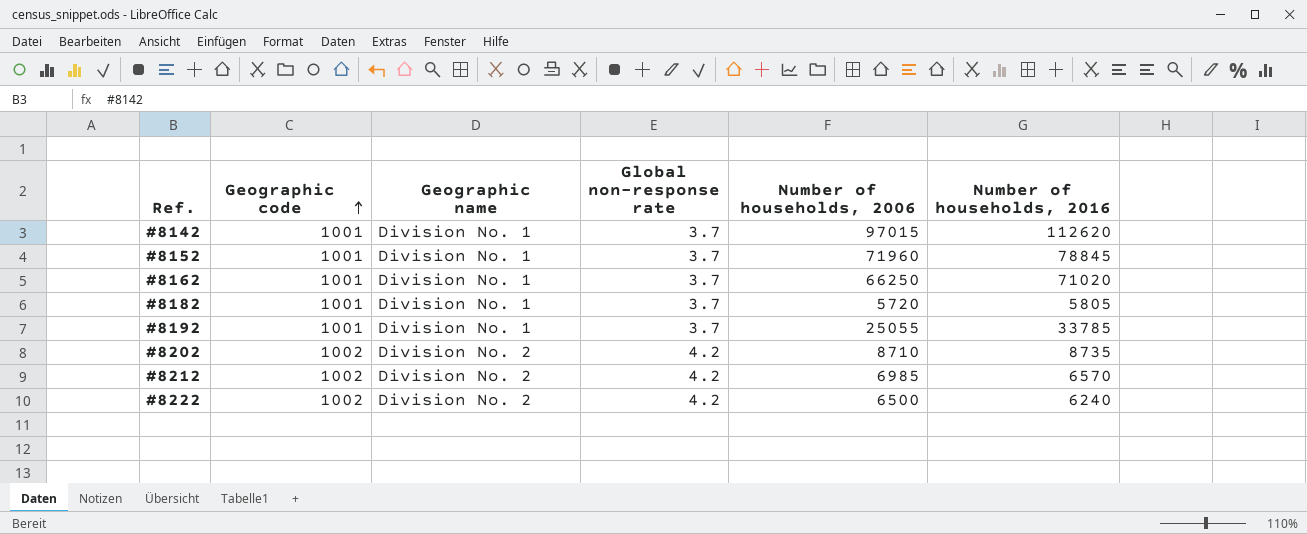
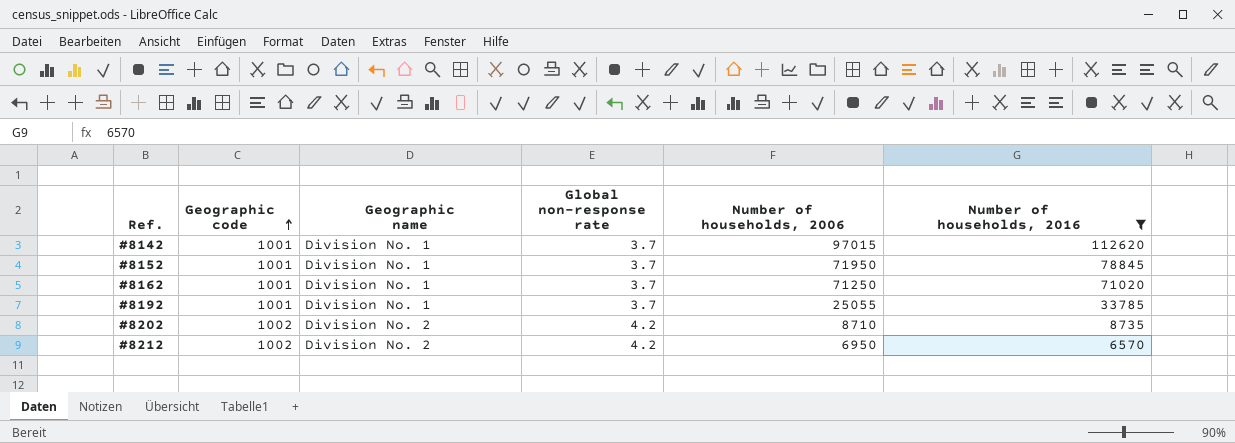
filter: none -> Number of households, 2016 >= 6570
#8152 | Number of households, 2006: 71960 -> 71950
#8162 | Number of households, 2006: 66250 -> 71250
#8212 | Number of households, 2006: 6985 -> 6950

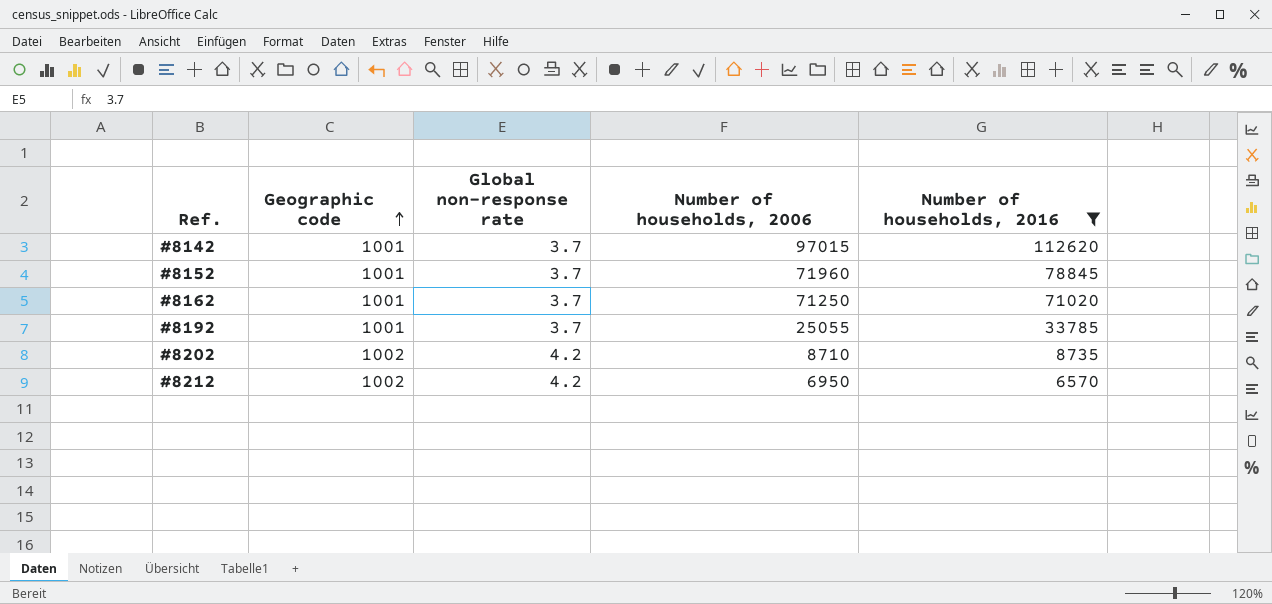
column Geographic name | position: 3 -> none
#8152 | Number of households, 2006: 71950 -> 71960

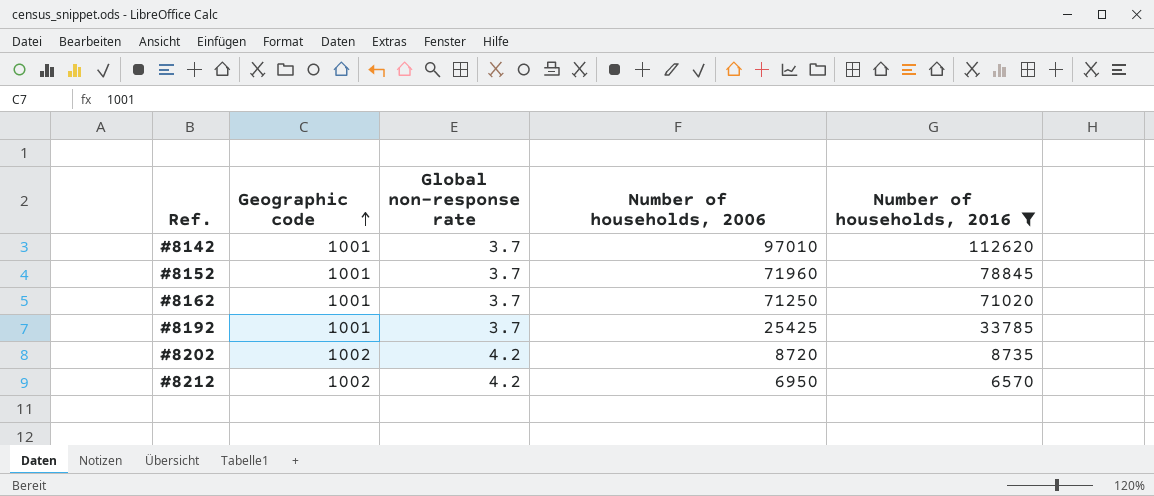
#8142 | Number of households, 2006: 97015 -> 97010
#8192 | Number of households, 2006: 25055 -> 25425
#8202 | Number of households, 2006: 8710 -> 8720

